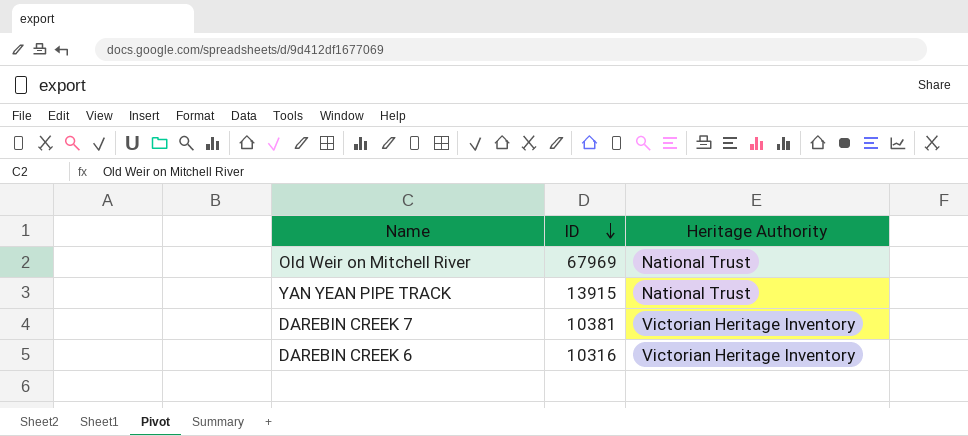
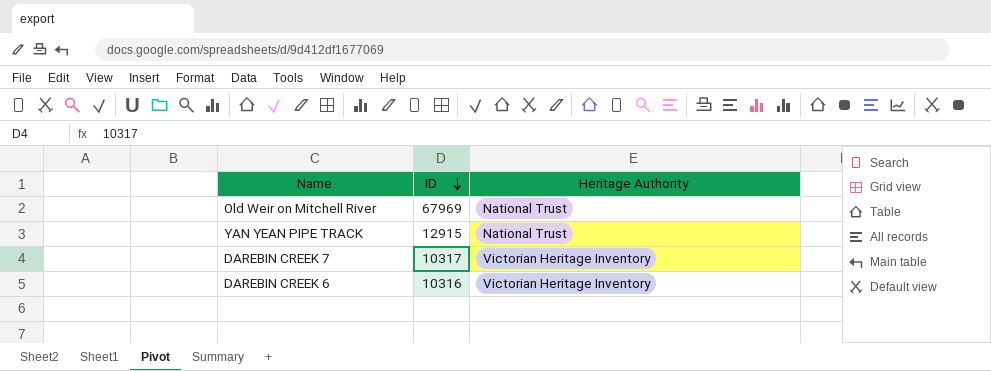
YAN YEAN PIPE TRACK | ID: 13915 -> 12915
DAREBIN CREEK 7 | ID: 10381 -> 10317

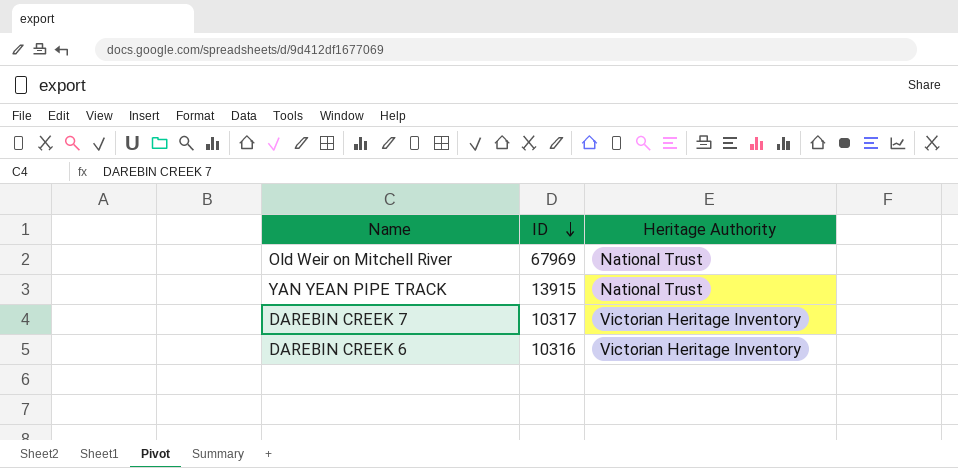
YAN YEAN PIPE TRACK | ID: 12915 -> 13915

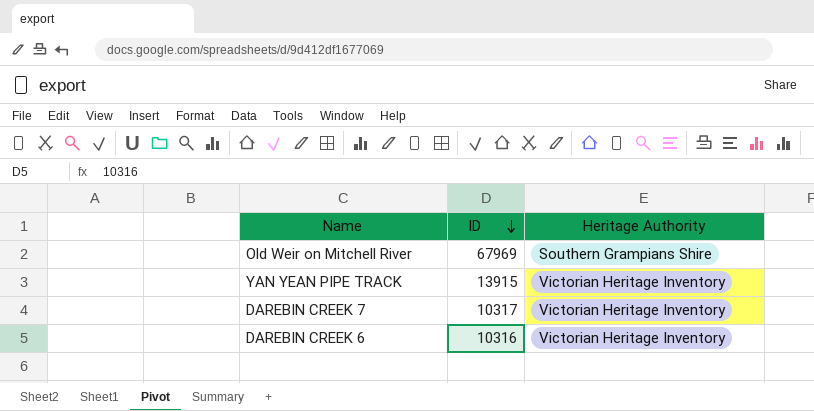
Old Weir on Mitchell River | Heritage Authority: National Trust -> Southern Grampians Shire
YAN YEAN PIPE TRACK | Heritage Authority: National Trust -> Victorian Heritage Inventory

